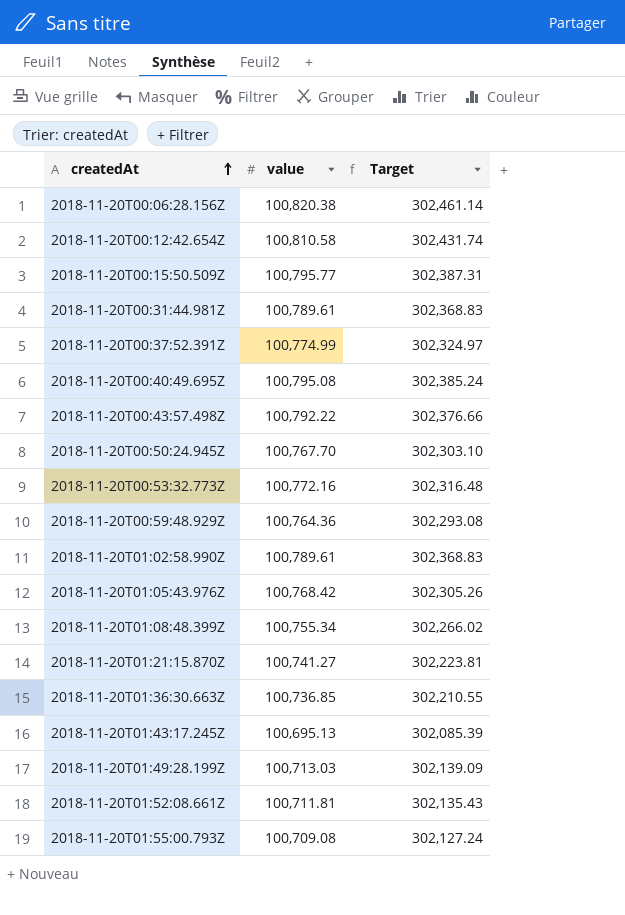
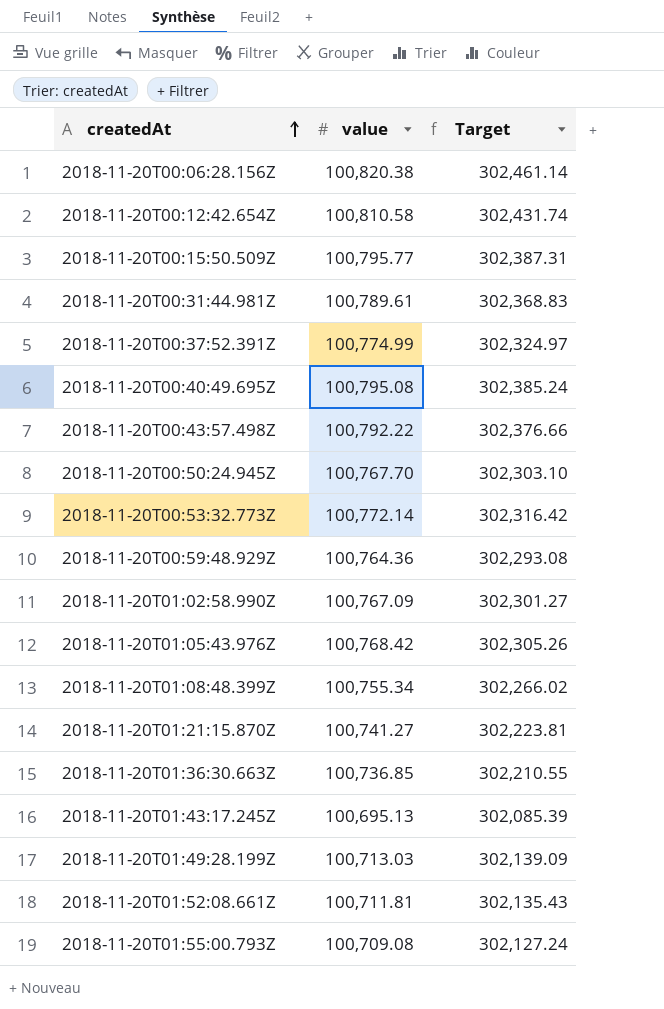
2018-11-20T00:53:32.773Z | value: 100,772.16 -> 100,772.14
2018-11-20T00:53:32.773Z | Target: 302,316.48 -> 302,316.42
2018-11-20T01:02:58.990Z | value: 100,789.61 -> 100,767.09
2018-11-20T01:02:58.990Z | Target: 302,368.83 -> 302,301.27

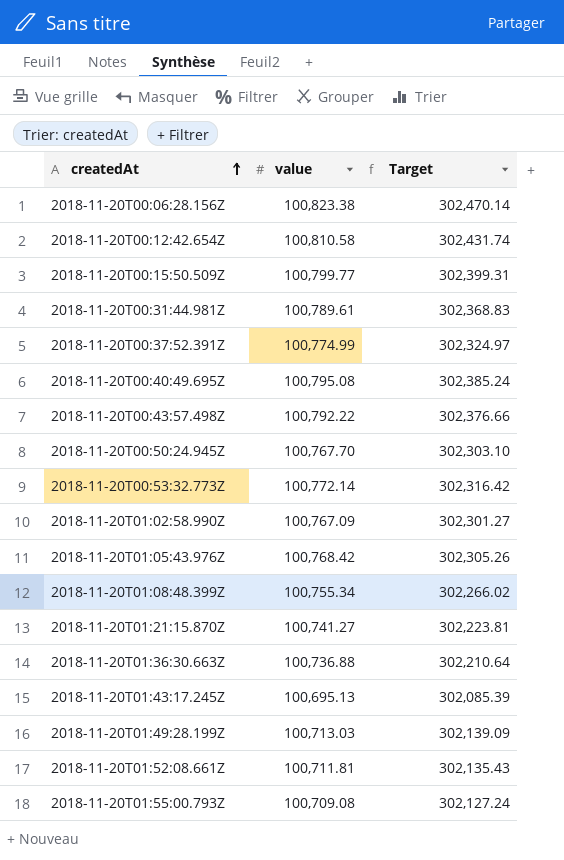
row 2018-11-20T00:59:48.929Z: 100,764.36 | 302,293.08 -> none
2018-11-20T00:06:28.156Z | value: 100,820.38 -> 100,823.38
2018-11-20T00:06:28.156Z | Target: 302,461.14 -> 302,470.14
2018-11-20T00:15:50.509Z | value: 100,795.77 -> 100,799.77
2018-11-20T00:15:50.509Z | Target: 302,387.31 -> 302,399.31
2018-11-20T01:36:30.663Z | value: 100,736.85 -> 100,736.88
2018-11-20T01:36:30.663Z | Target: 302,210.55 -> 302,210.64

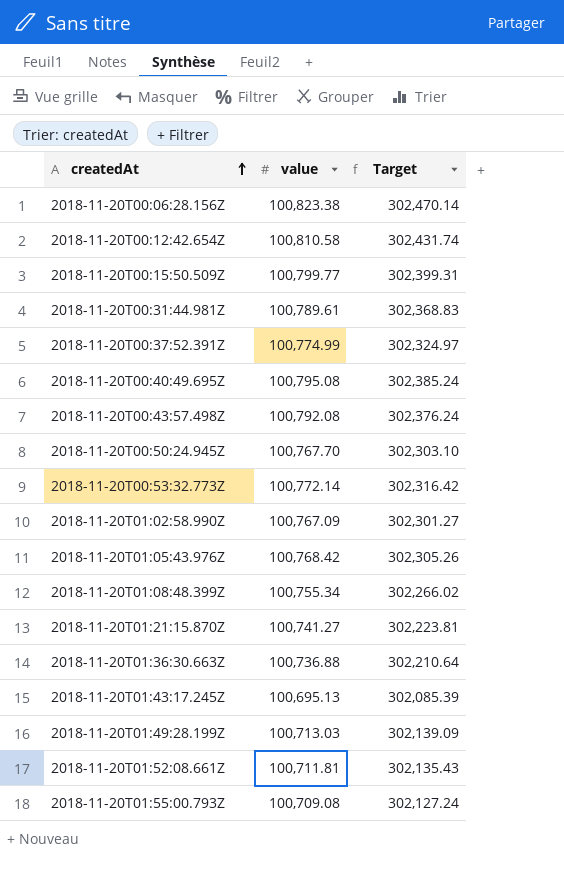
2018-11-20T00:43:57.498Z | value: 100,792.22 -> 100,792.08
2018-11-20T00:43:57.498Z | Target: 302,376.66 -> 302,376.24

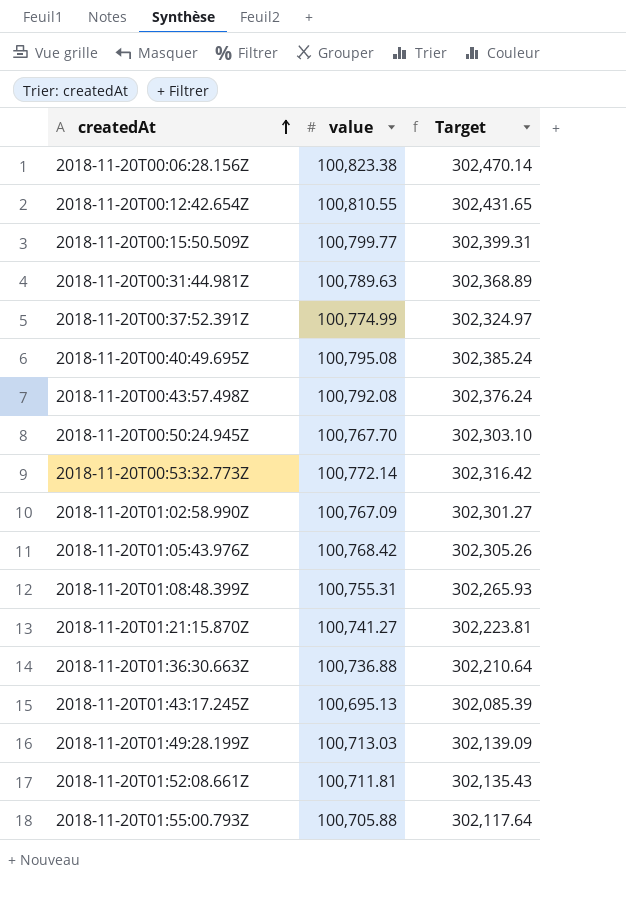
2018-11-20T00:12:42.654Z | value: 100,810.58 -> 100,810.55
2018-11-20T00:12:42.654Z | Target: 302,431.74 -> 302,431.65
2018-11-20T00:31:44.981Z | value: 100,789.61 -> 100,789.63
2018-11-20T00:31:44.981Z | Target: 302,368.83 -> 302,368.89
2018-11-20T01:08:48.399Z | value: 100,755.34 -> 100,755.31
2018-11-20T01:08:48.399Z | Target: 302,266.02 -> 302,265.93
2018-11-20T01:55:00.793Z | value: 100,709.08 -> 100,705.88
2018-11-20T01:55:00.793Z | Target: 302,127.24 -> 302,117.64

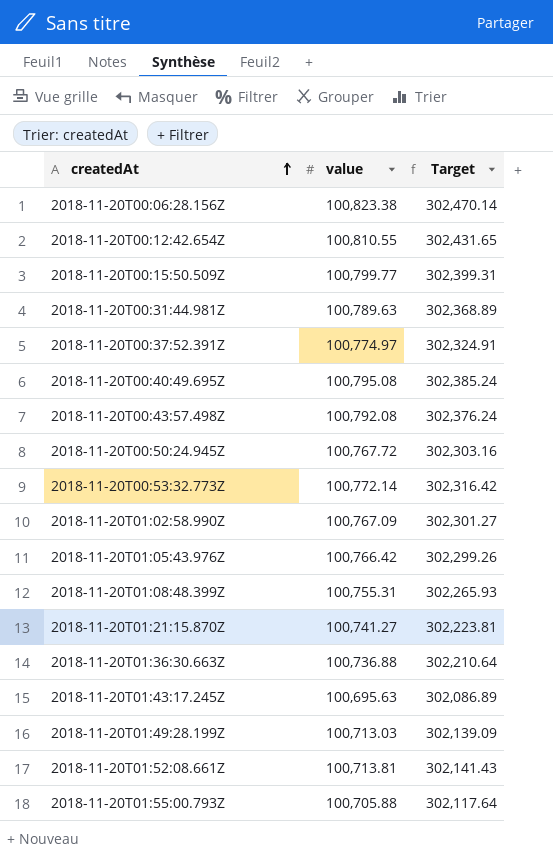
2018-11-20T00:37:52.391Z | value: 100,774.99 -> 100,774.97
2018-11-20T00:37:52.391Z | Target: 302,324.97 -> 302,324.91
2018-11-20T00:50:24.945Z | value: 100,767.70 -> 100,767.72
2018-11-20T00:50:24.945Z | Target: 302,303.10 -> 302,303.16
2018-11-20T01:05:43.976Z | value: 100,768.42 -> 100,766.42
2018-11-20T01:05:43.976Z | Target: 302,305.26 -> 302,299.26
2018-11-20T01:43:17.245Z | value: 100,695.13 -> 100,695.63
2018-11-20T01:43:17.245Z | Target: 302,085.39 -> 302,086.89
2018-11-20T01:52:08.661Z | value: 100,711.81 -> 100,713.81
2018-11-20T01:52:08.661Z | Target: 302,135.43 -> 302,141.43

